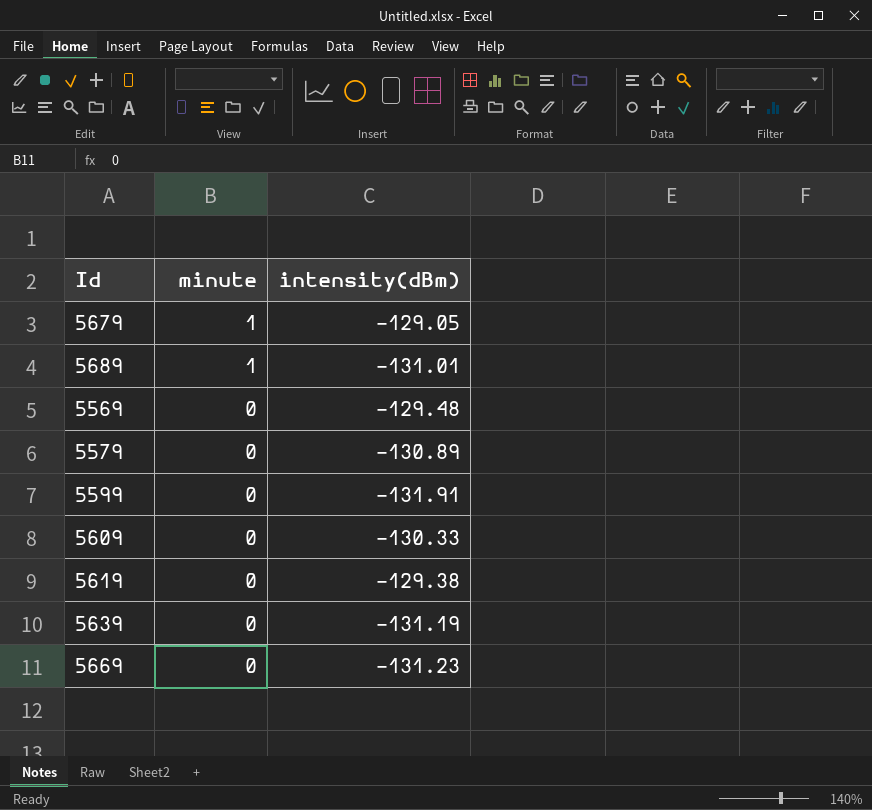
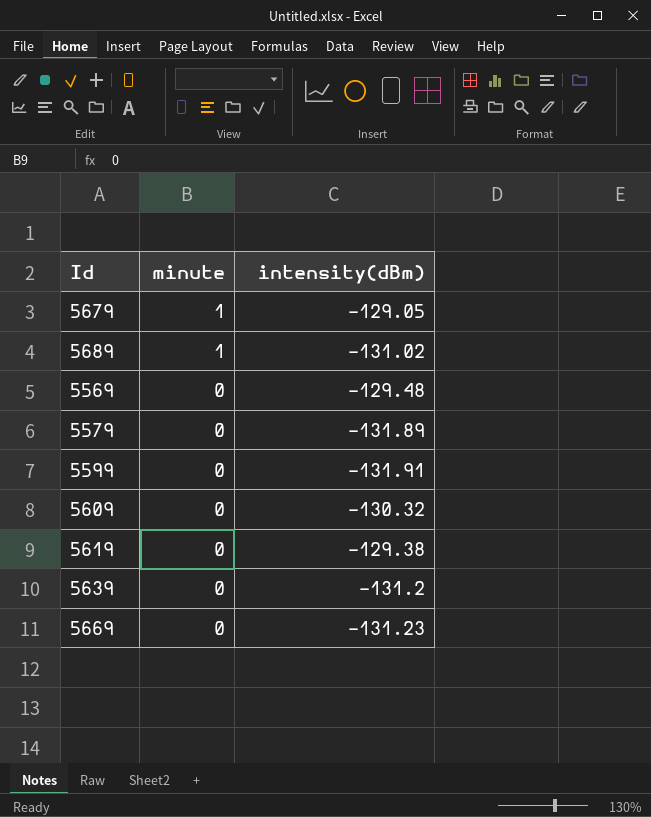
5689 | intensity(dBm): -131.01 -> -131.02
5579 | intensity(dBm): -130.89 -> -131.89
5609 | intensity(dBm): -130.33 -> -130.32
5639 | intensity(dBm): -131.19 -> -131.2

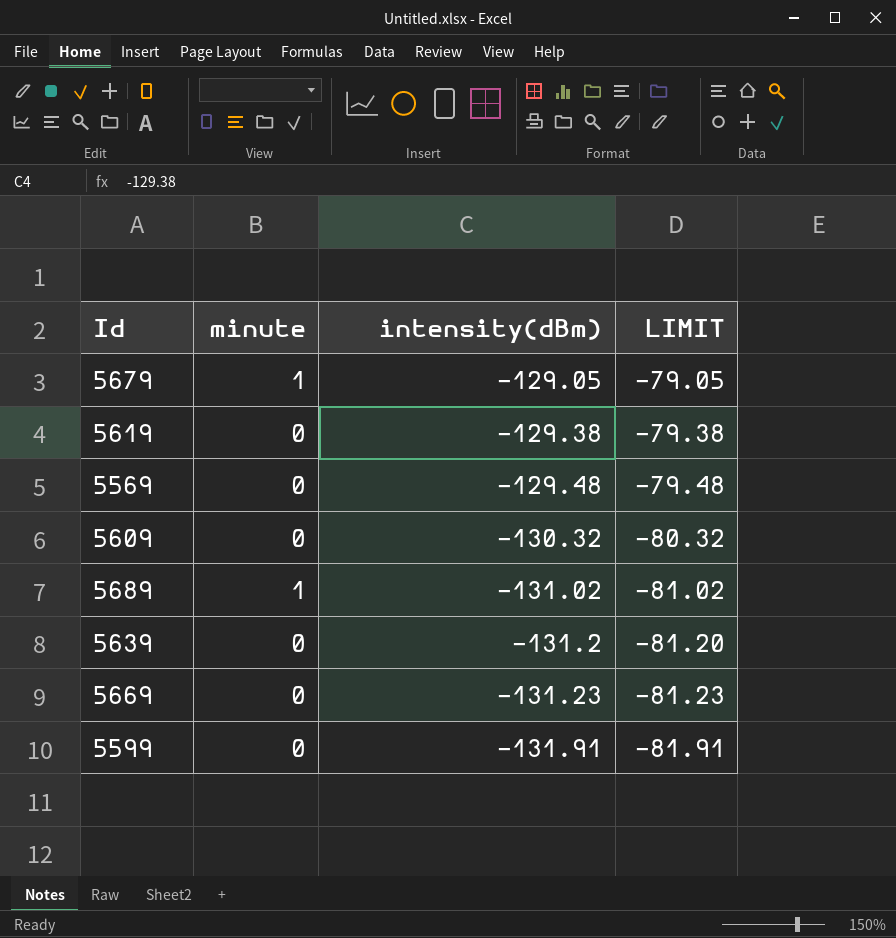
row order: minute descending -> intensity(dBm) descending
column LIMIT | formula: none -> [intensity(dBm)] + 50
row 5579: 0 | -131.89 -> none

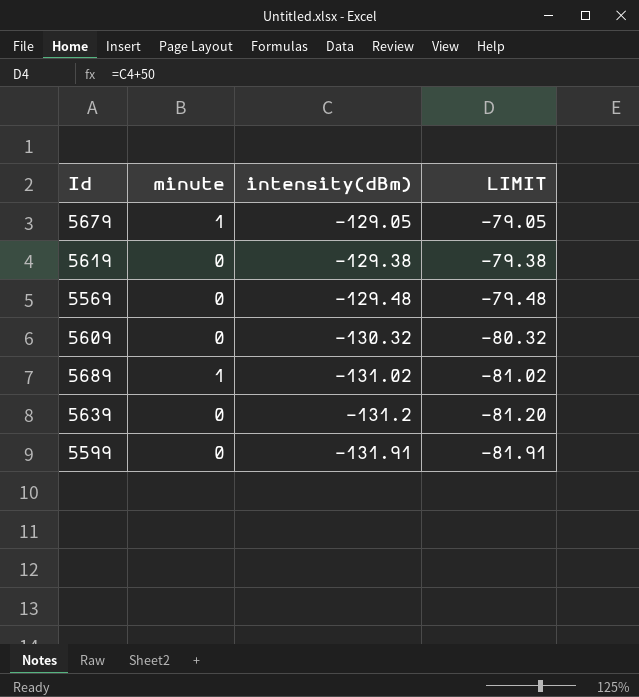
row 5669: 0 | -131.23 | -81.23 -> none

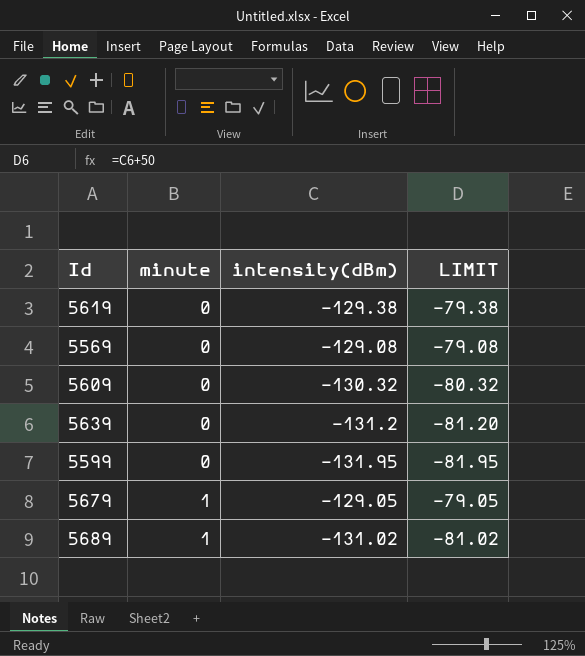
row order: intensity(dBm) descending -> minute ascending
5569 | intensity(dBm): -129.48 -> -129.08
5569 | LIMIT: -79.48 -> -79.08
5599 | intensity(dBm): -131.91 -> -131.95
5599 | LIMIT: -81.91 -> -81.95

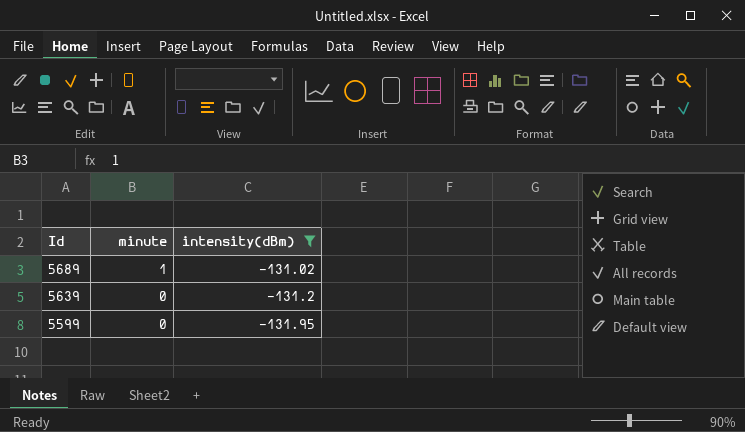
filter: none -> intensity(dBm) <= -131.02
row order: minute ascending -> Id descending
column LIMIT | formula: [intensity(dBm)] + 50 -> none

